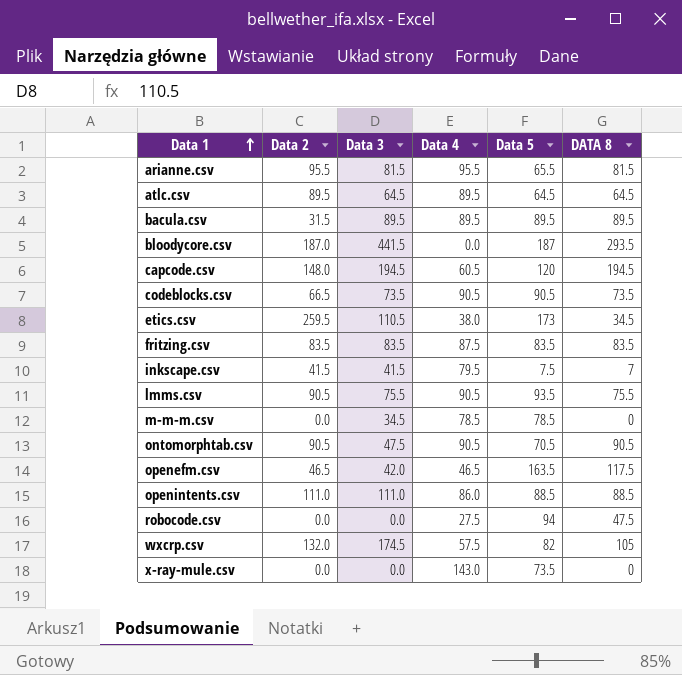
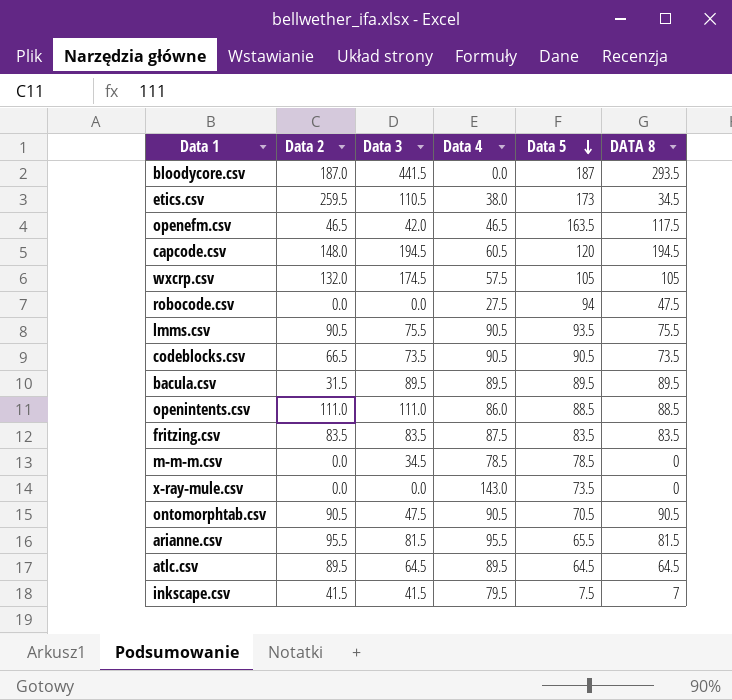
row order: Data 1 ascending -> Data 5 descending
wxcrp.csv | Data 5: 82 -> 105

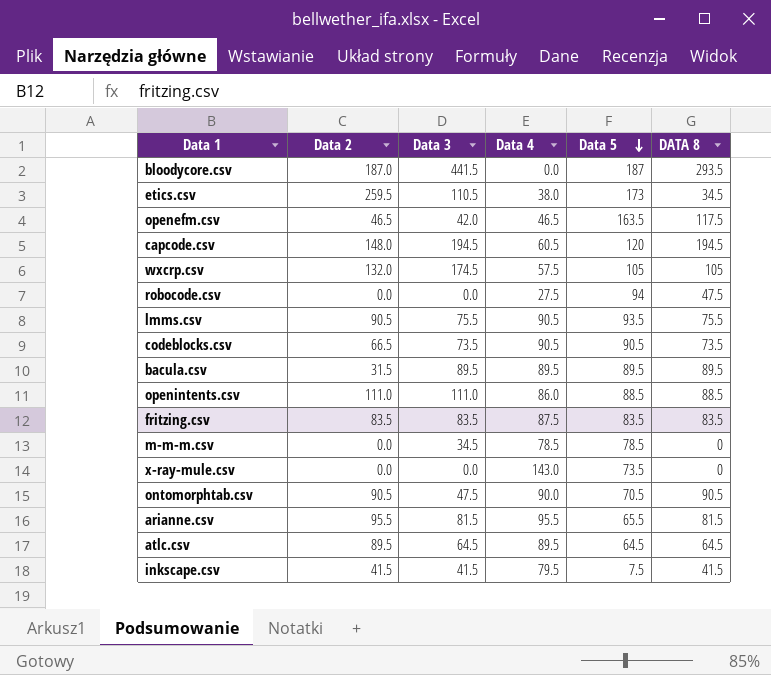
ontomorphtab.csv | Data 4: 90.5 -> 90.0
inkscape.csv | DATA 8: 7 -> 41.5

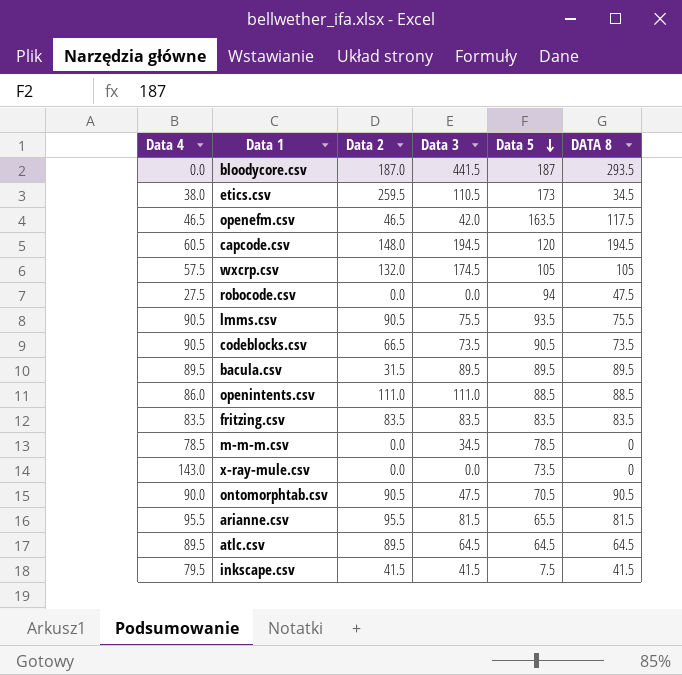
column Data 4 | position: 4 -> 1
fritzing.csv | Data 4: 87.5 -> 83.5

